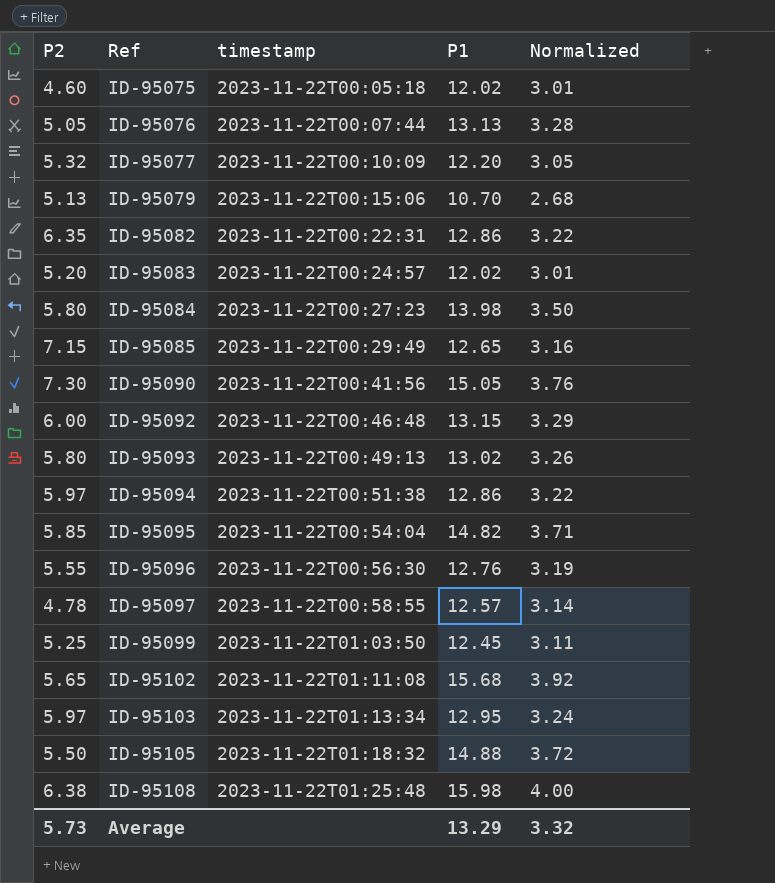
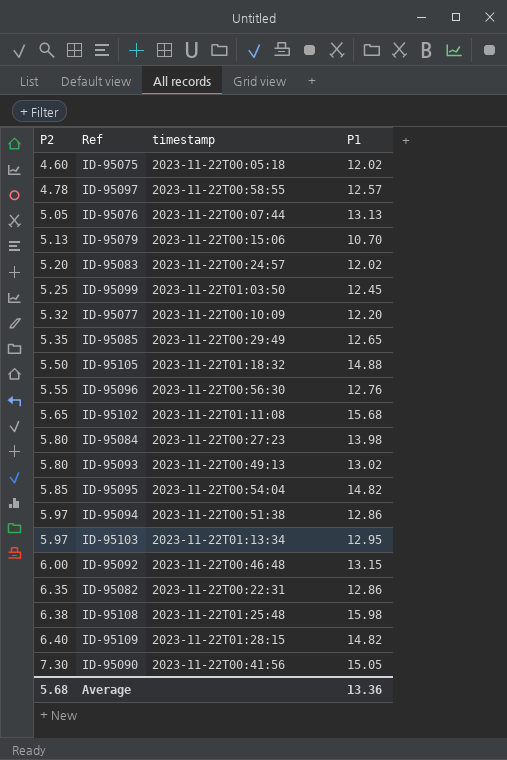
row order: Ref ascending -> P2 ascending
column Normalized | formula: [P1] * 0.25 -> none
ID-95085 | P2: 7.15 -> 5.35
row ID-95109: none -> 6.40 | 2023-11-22T01:28:15 | 14.82
Average | P2: 5.73 -> 5.68
Average | P1: 13.29 -> 13.36

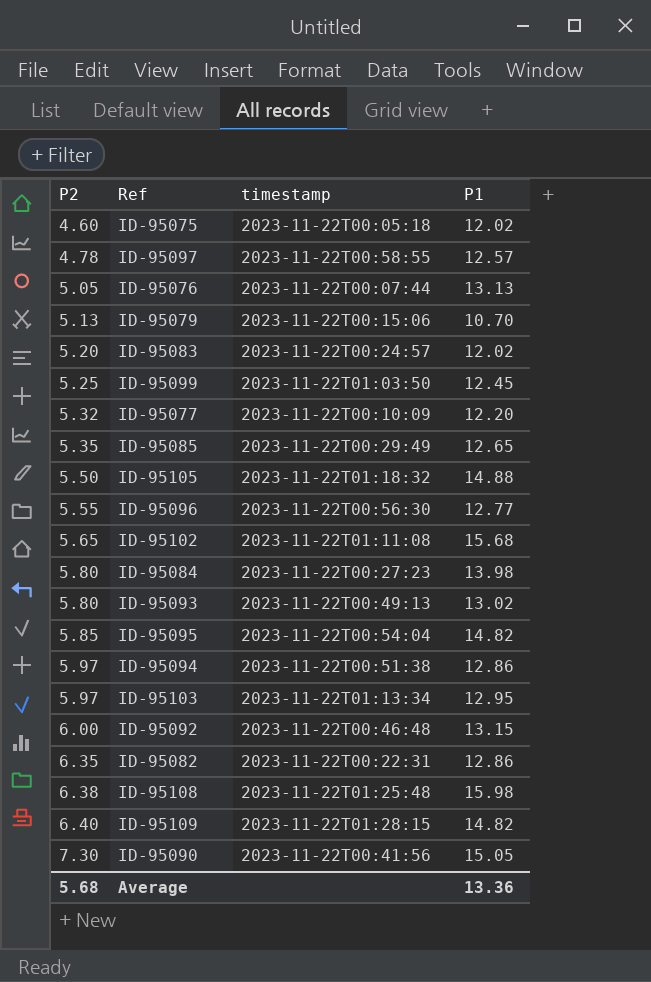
ID-95096 | P1: 12.76 -> 12.77

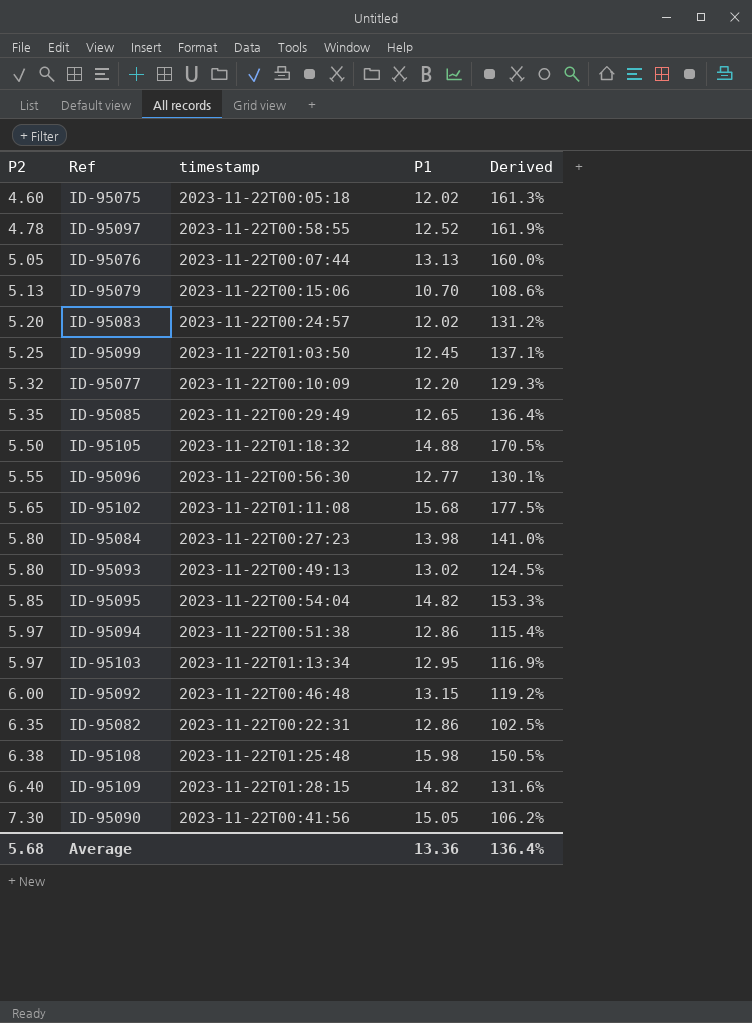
column Derived | formula: none -> ([P1] - [P2]) / [P2]
ID-95097 | P1: 12.57 -> 12.52

